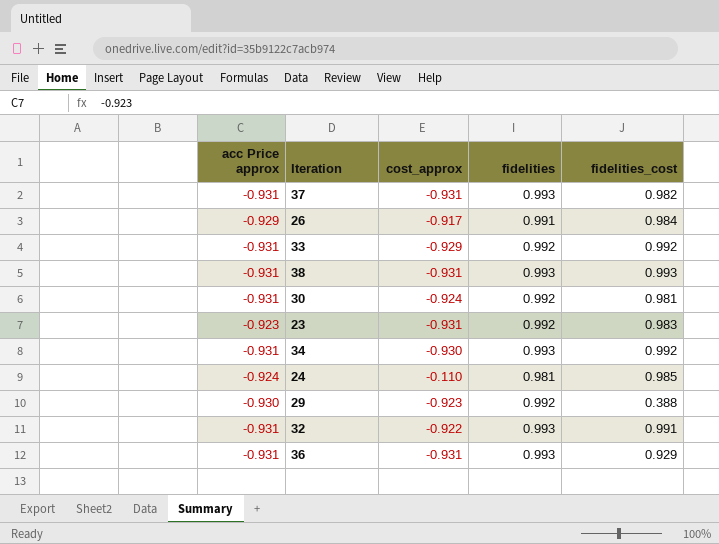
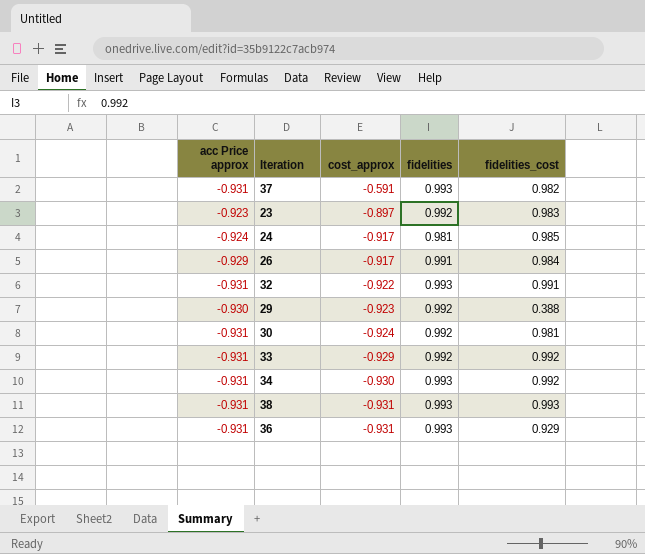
row order: none -> cost_approx descending
37 | cost_approx: -0.931 -> -0.591
23 | cost_approx: -0.931 -> -0.897
24 | cost_approx: -0.110 -> -0.917

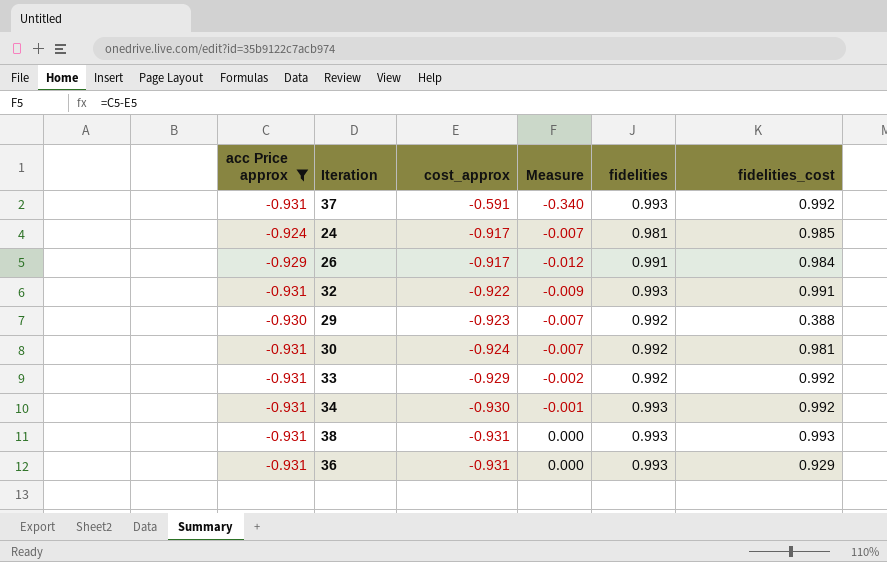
filter: none -> acc Price approx != -0.923
column Measure | formula: none -> [acc Price approx] - [cost_approx]
37 | fidelities_cost: 0.982 -> 0.992

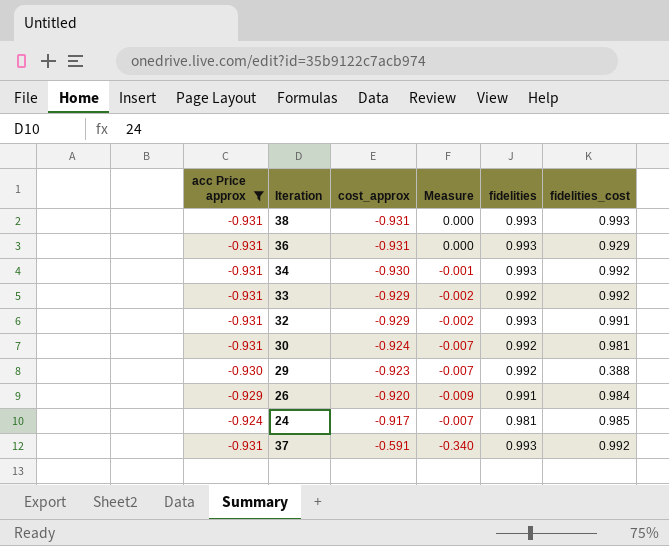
row order: cost_approx descending -> cost_approx ascending
32 | cost_approx: -0.922 -> -0.929
32 | Measure: -0.009 -> -0.002
26 | cost_approx: -0.917 -> -0.920
26 | Measure: -0.012 -> -0.009

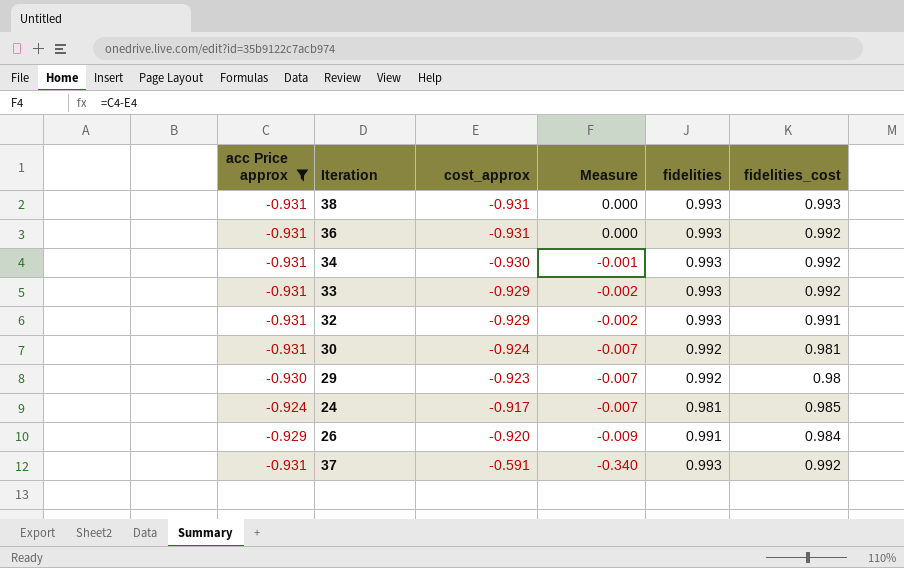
row order: cost_approx ascending -> Measure descending
36 | fidelities_cost: 0.929 -> 0.992
33 | fidelities: 0.992 -> 0.993
29 | fidelities_cost: 0.388 -> 0.98

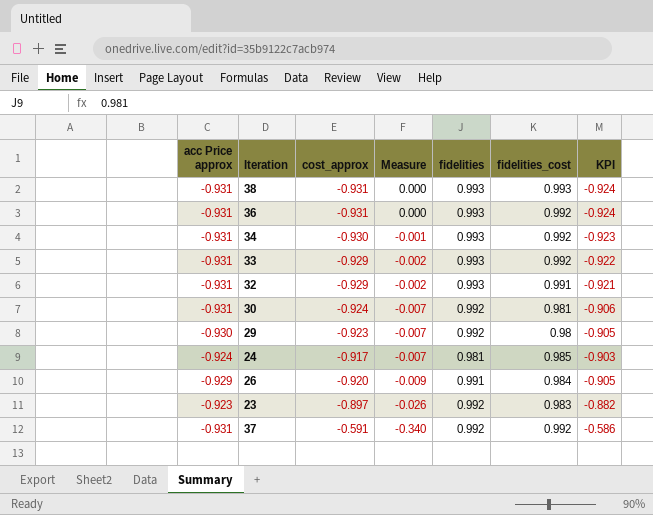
filter: acc Price approx != -0.923 -> none
column KPI | formula: none -> [cost_approx] * [fidelities_cost]
37 | fidelities: 0.993 -> 0.992

